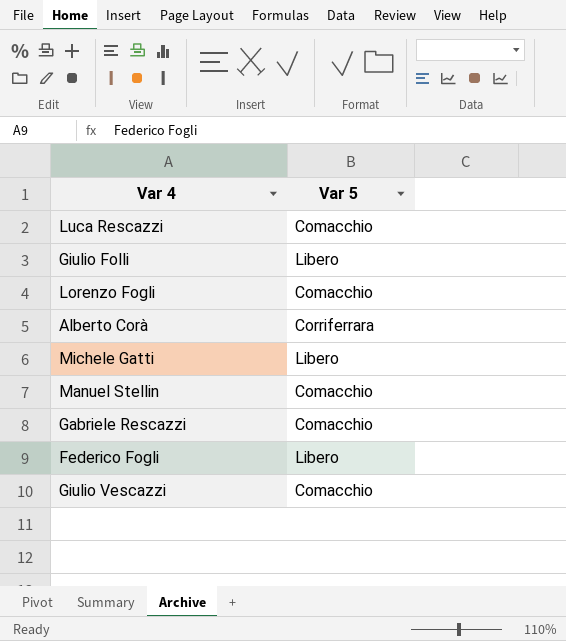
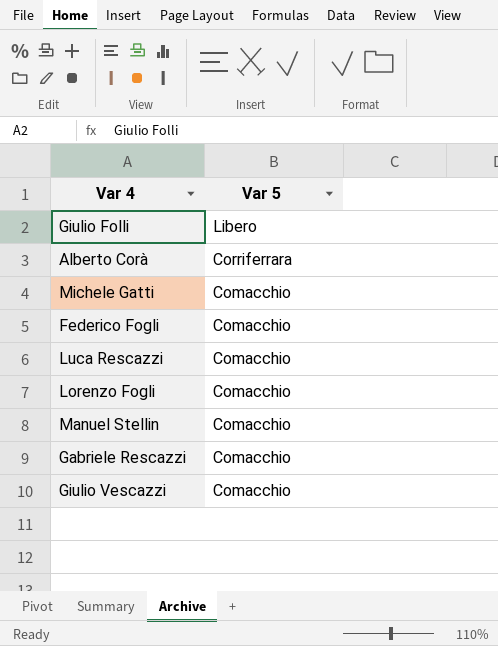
row order: none -> Var 5 descending
Michele Gatti | Var 5: Libero -> Comacchio
Federico Fogli | Var 5: Libero -> Comacchio

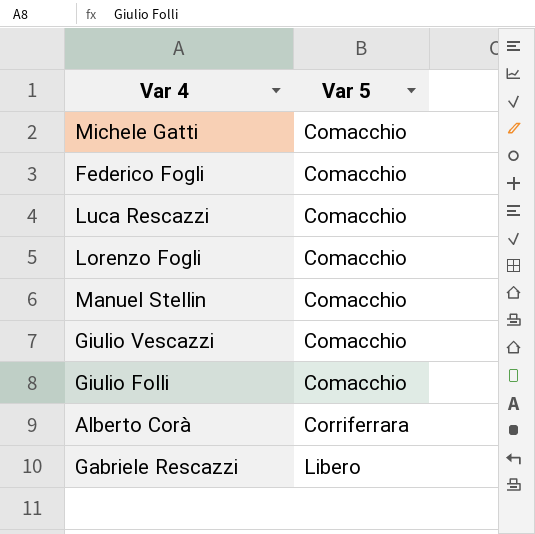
row order: Var 5 descending -> Var 5 ascending
Giulio Folli | Var 5: Libero -> Comacchio
Gabriele Rescazzi | Var 5: Comacchio -> Libero

